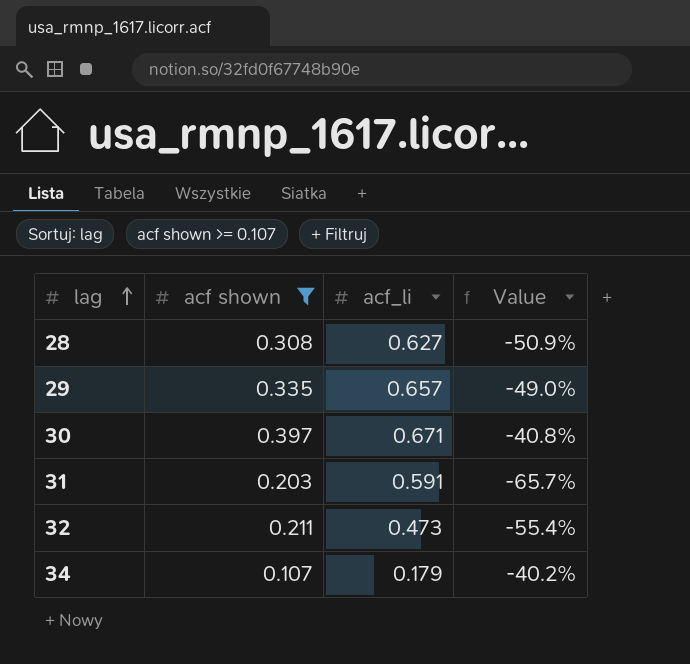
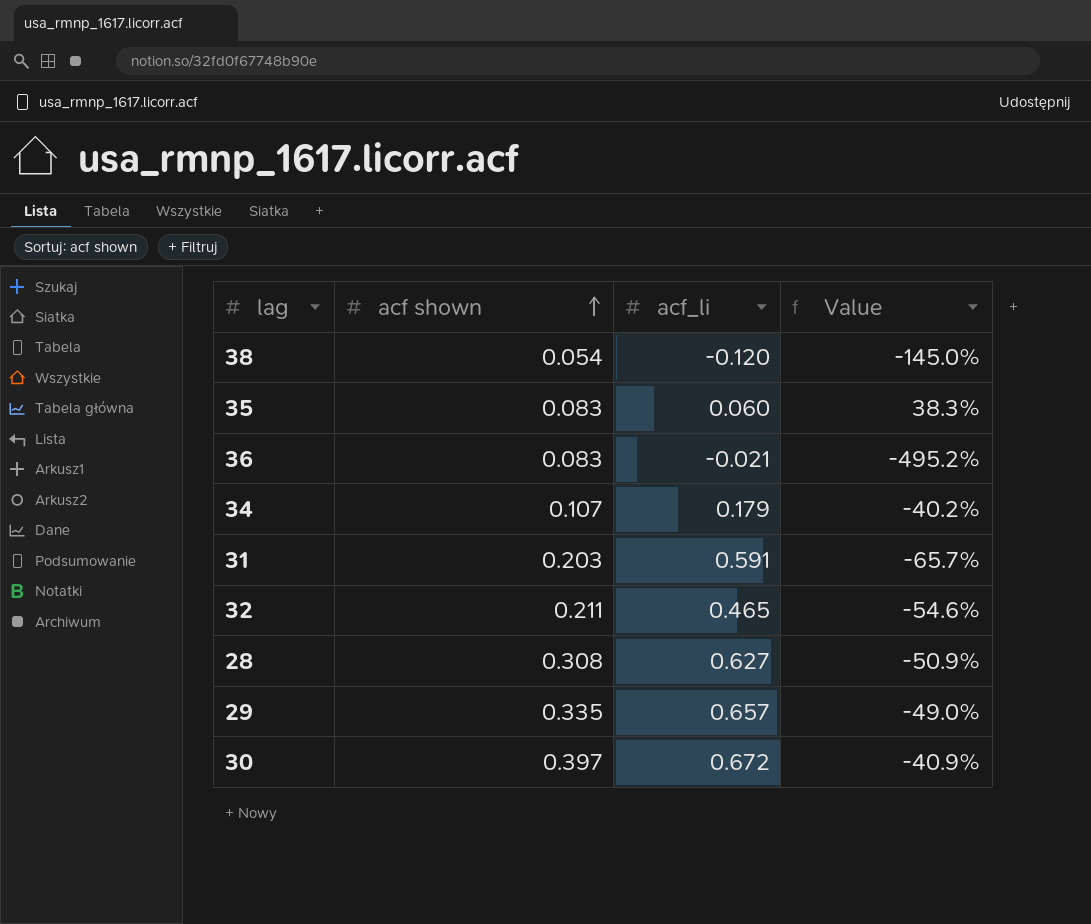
filter: acf shown >= 0.107 -> none
row order: lag ascending -> acf shown ascending
32 | acf_li: 0.473 -> 0.465
32 | Value: -55.4% -> -54.6%
30 | acf_li: 0.671 -> 0.672
30 | Value: -40.8% -> -40.9%

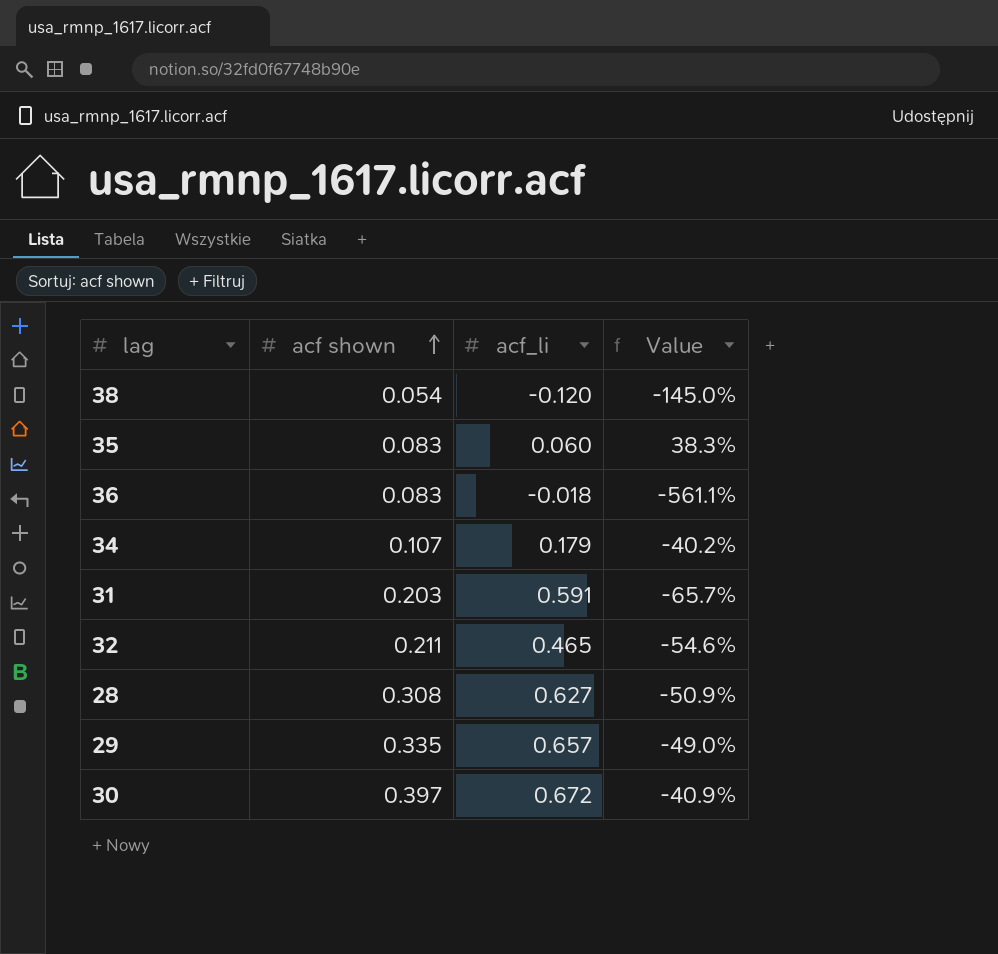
36 | acf_li: -0.021 -> -0.018
36 | Value: -495.2% -> -561.1%

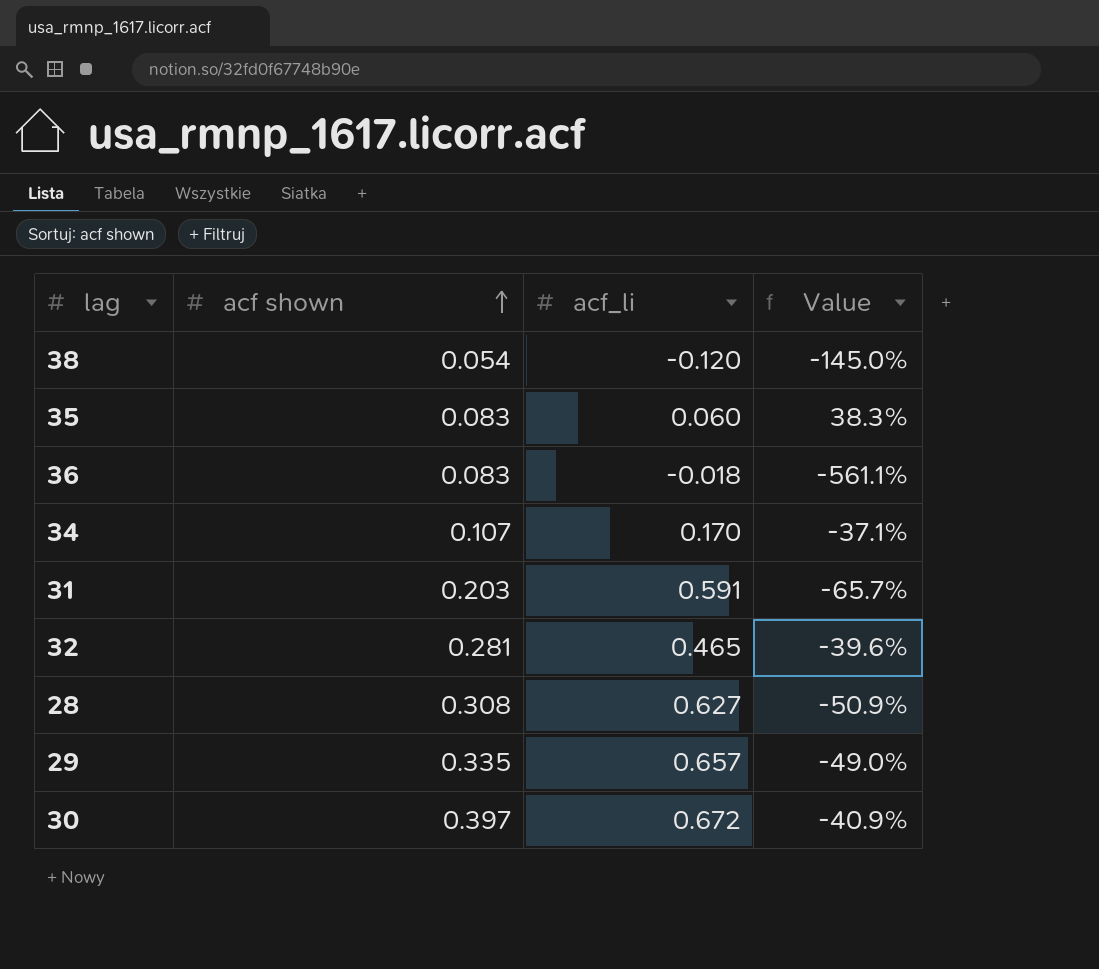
34 | acf_li: 0.179 -> 0.170
34 | Value: -40.2% -> -37.1%
32 | acf shown: 0.211 -> 0.281
32 | Value: -54.6% -> -39.6%

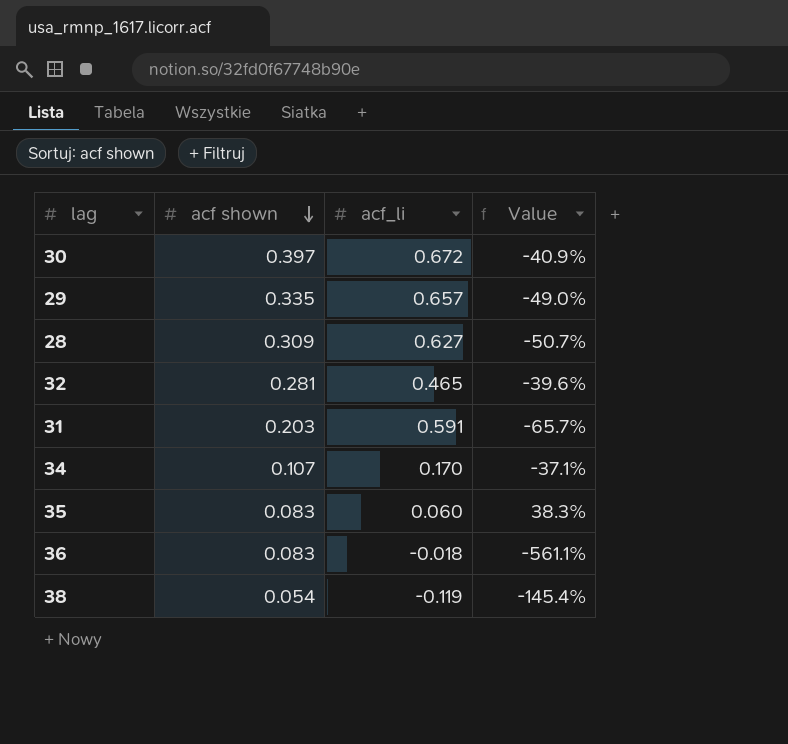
row order: acf shown ascending -> acf shown descending
28 | acf shown: 0.308 -> 0.309
28 | Value: -50.9% -> -50.7%
38 | acf_li: -0.120 -> -0.119
38 | Value: -145.0% -> -145.4%

